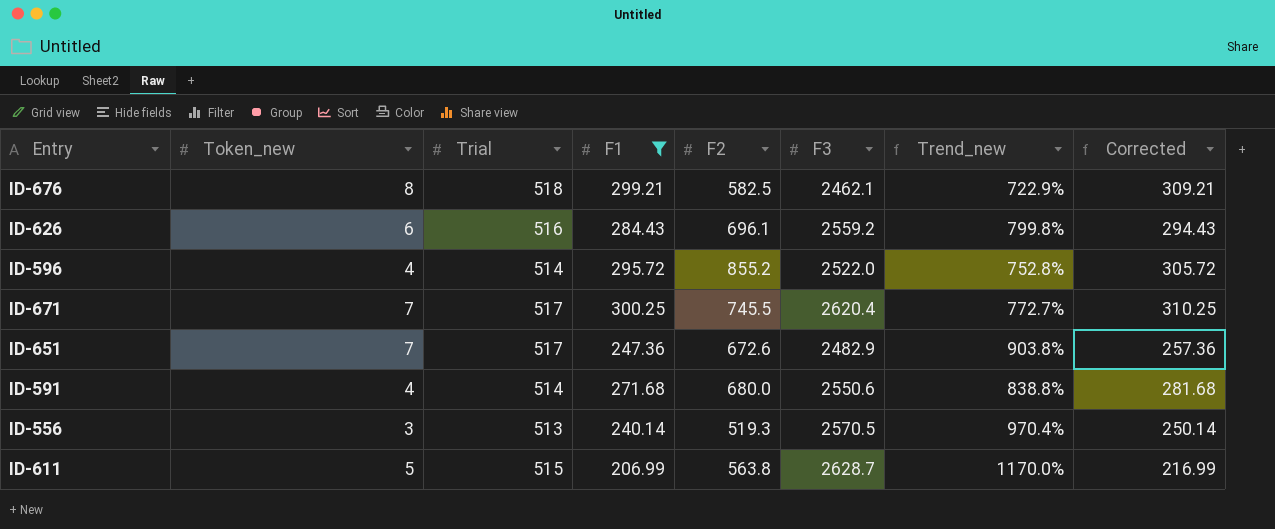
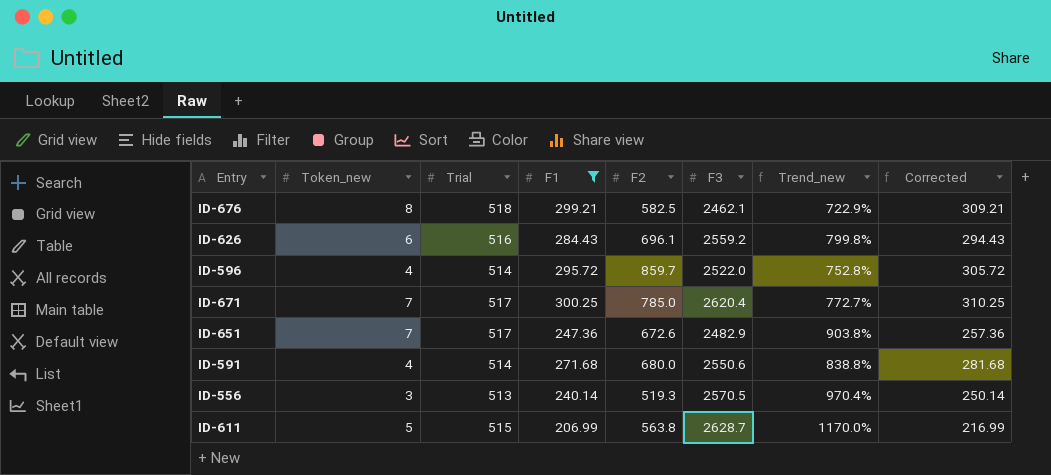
ID-596 | F2: 855.2 -> 859.7
ID-671 | F2: 745.5 -> 785.0

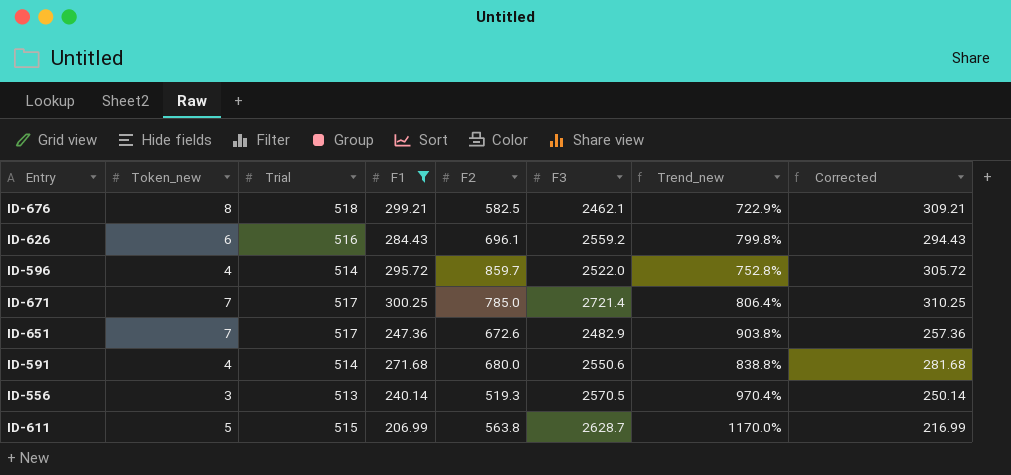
ID-671 | F3: 2620.4 -> 2721.4
ID-671 | Trend_new: 772.7% -> 806.4%

